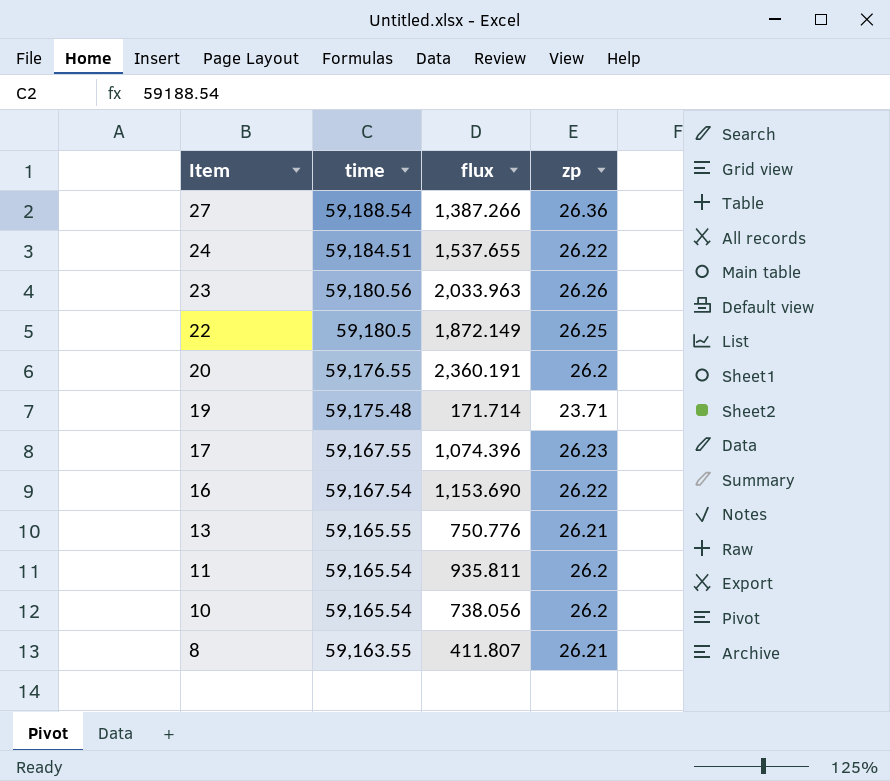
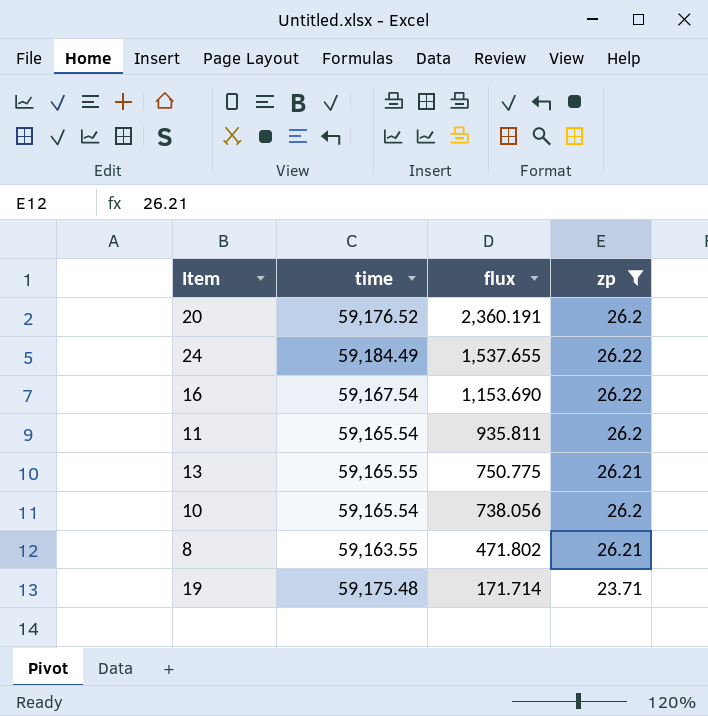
filter: none -> zp <= 26.22
row order: Item descending -> flux descending
20 | time: 59,176.55 -> 59,176.52
24 | time: 59,184.51 -> 59,184.49
13 | flux: 750.776 -> 750.775
8 | flux: 411.807 -> 471.802

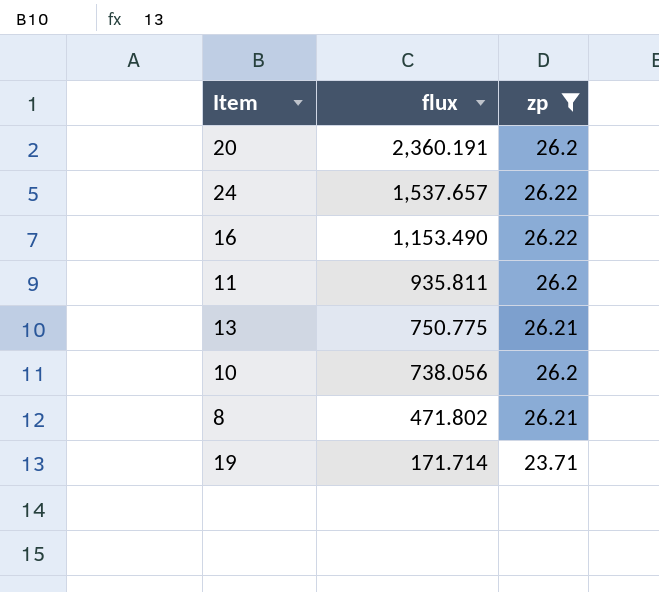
column time | position: 2 -> none
24 | flux: 1,537.655 -> 1,537.657
16 | flux: 1,153.690 -> 1,153.490

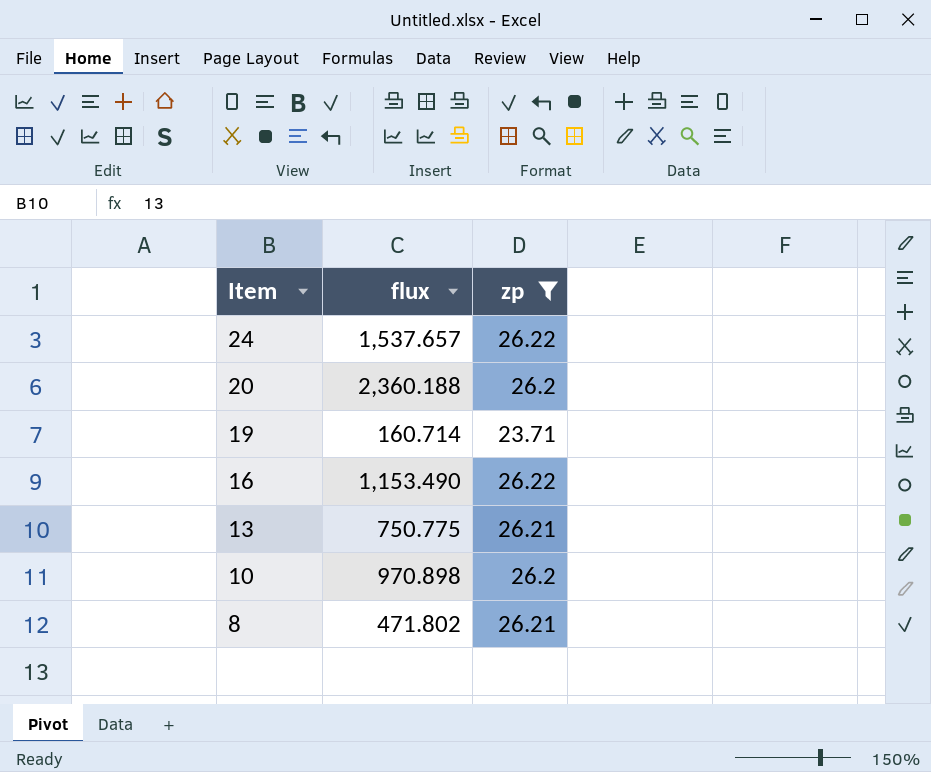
row order: flux descending -> Item descending
row 11: 935.811 | 26.2 -> none
20 | flux: 2,360.191 -> 2,360.188
19 | flux: 171.714 -> 160.714
10 | flux: 738.056 -> 970.898

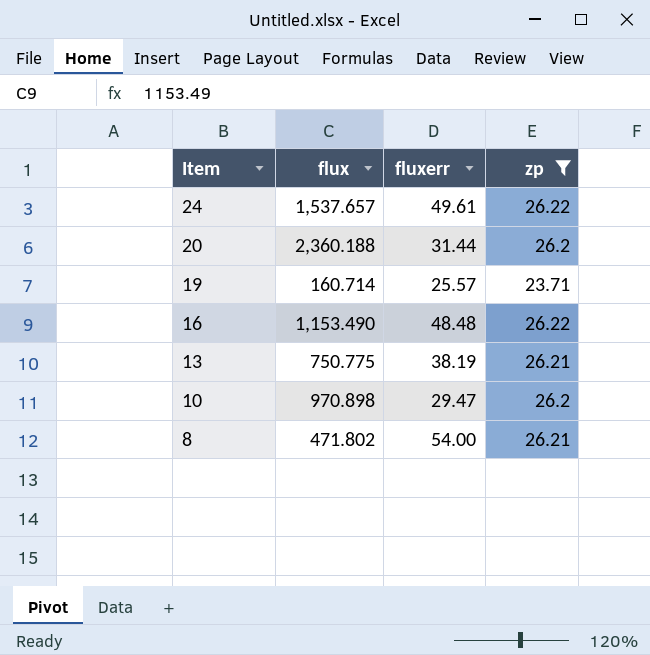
column fluxerr | position: none -> 3

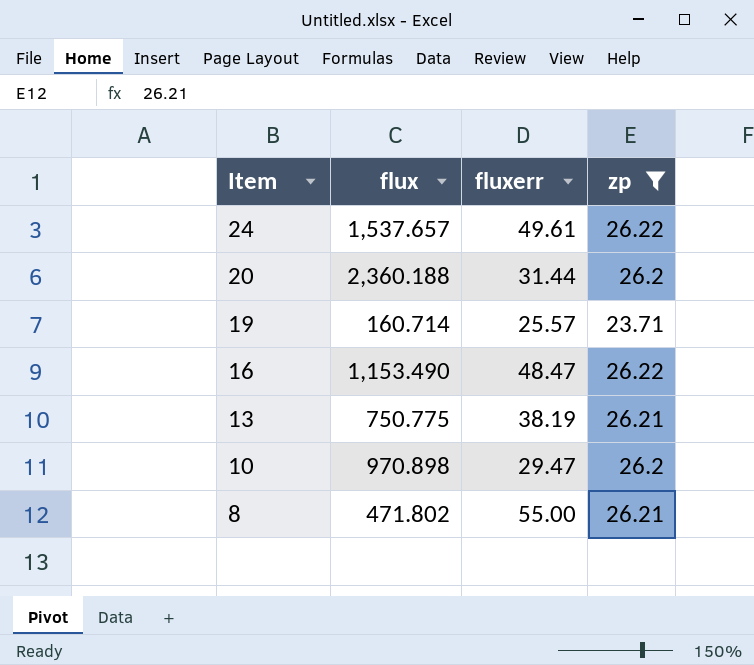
16 | fluxerr: 48.48 -> 48.47
8 | fluxerr: 54.00 -> 55.00

